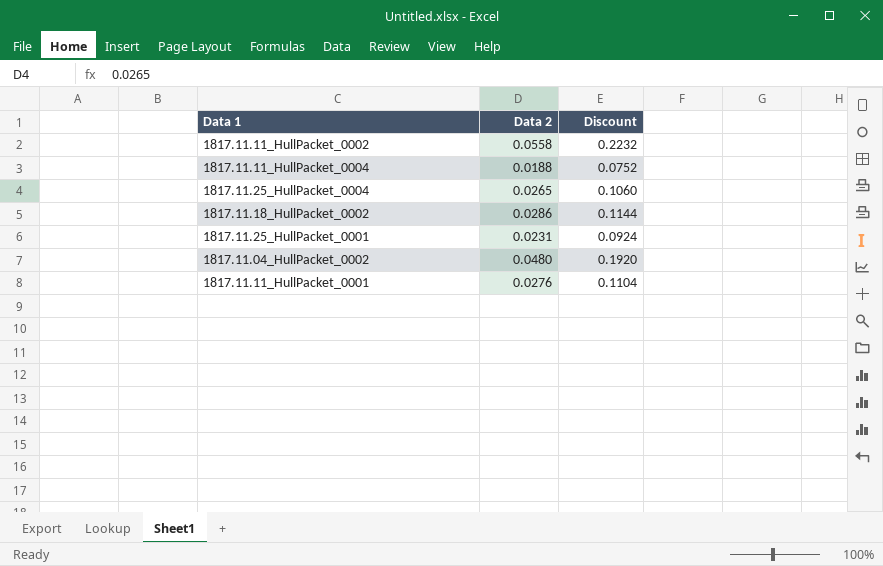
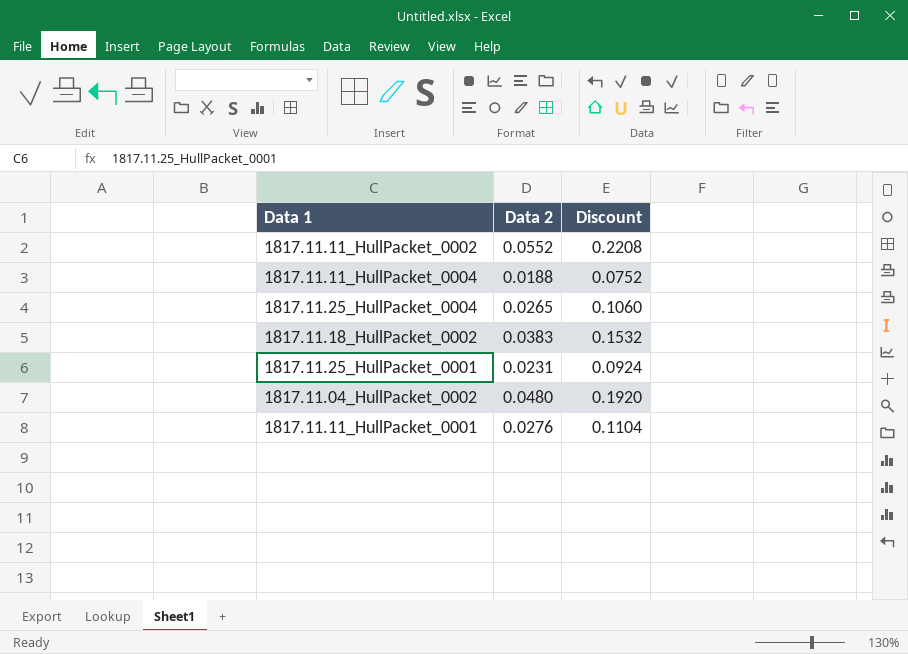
1817.11.11_HullPacket_0002 | Data 2: 0.0558 -> 0.0552
1817.11.11_HullPacket_0002 | Discount: 0.2232 -> 0.2208
1817.11.18_HullPacket_0002 | Data 2: 0.0286 -> 0.0383
1817.11.18_HullPacket_0002 | Discount: 0.1144 -> 0.1532

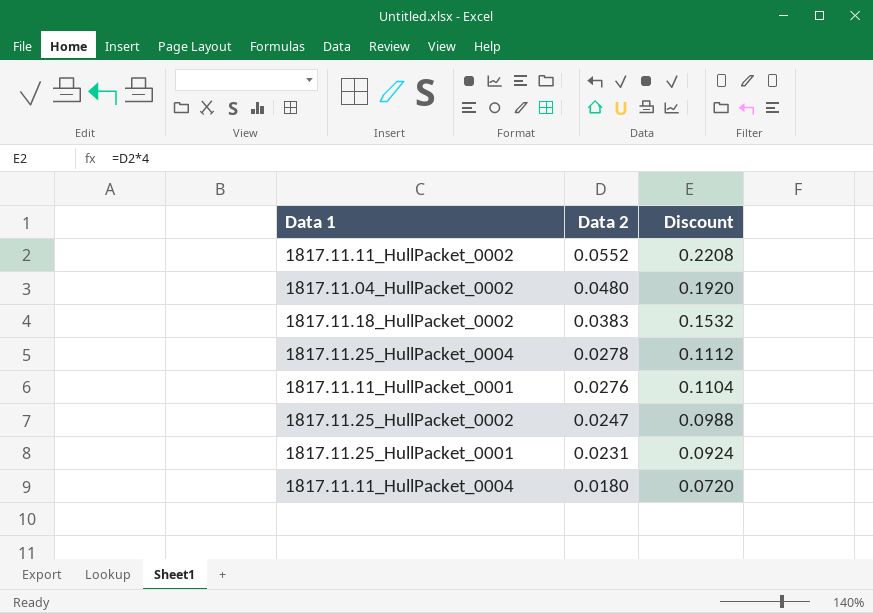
row order: none -> Data 2 descending
1817.11.25_HullPacket_0004 | Data 2: 0.0265 -> 0.0278
1817.11.25_HullPacket_0004 | Discount: 0.1060 -> 0.1112
row 1817.11.25_HullPacket_0002: none -> 0.0247 | 0.0988
1817.11.11_HullPacket_0004 | Data 2: 0.0188 -> 0.0180
1817.11.11_HullPacket_0004 | Discount: 0.0752 -> 0.0720

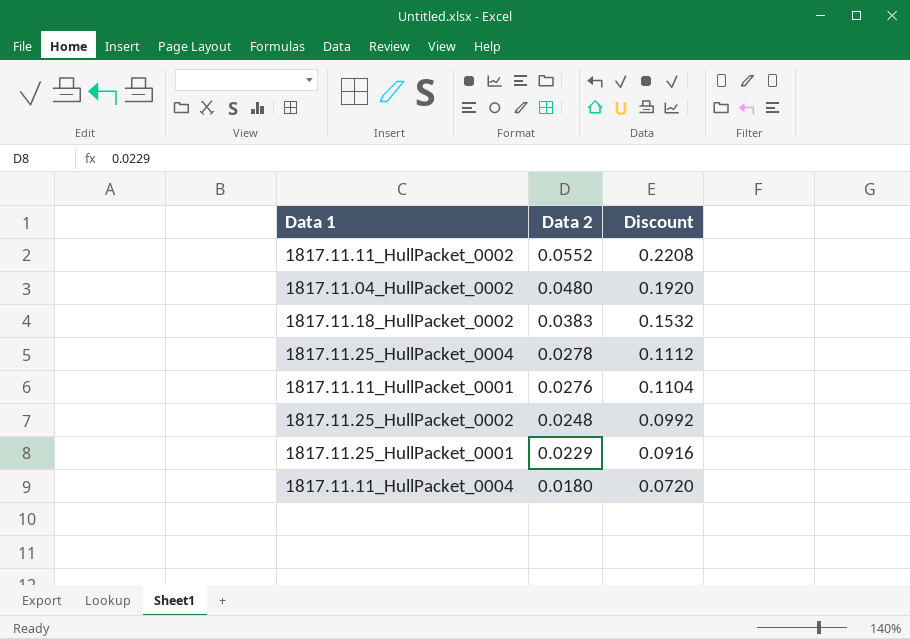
1817.11.25_HullPacket_0002 | Data 2: 0.0247 -> 0.0248
1817.11.25_HullPacket_0002 | Discount: 0.0988 -> 0.0992
1817.11.25_HullPacket_0001 | Data 2: 0.0231 -> 0.0229
1817.11.25_HullPacket_0001 | Discount: 0.0924 -> 0.0916

